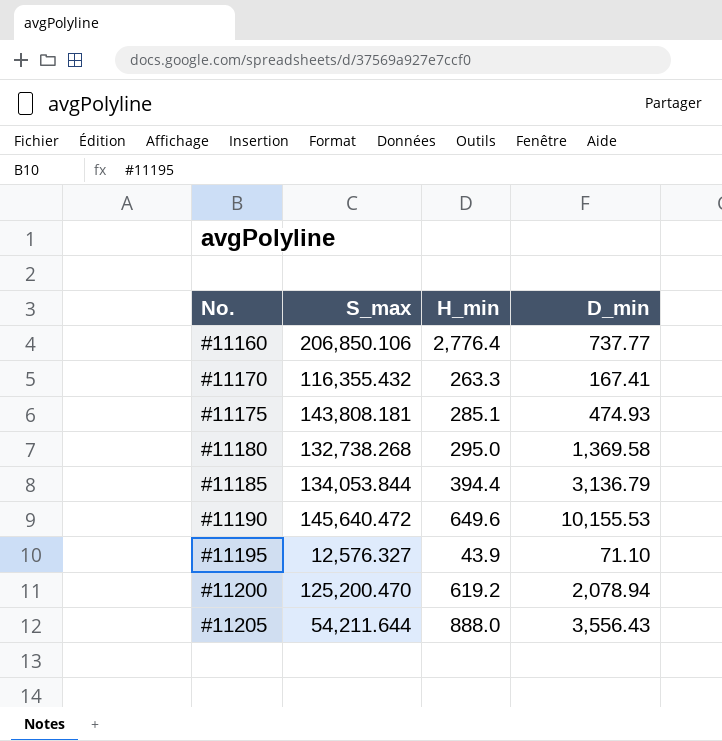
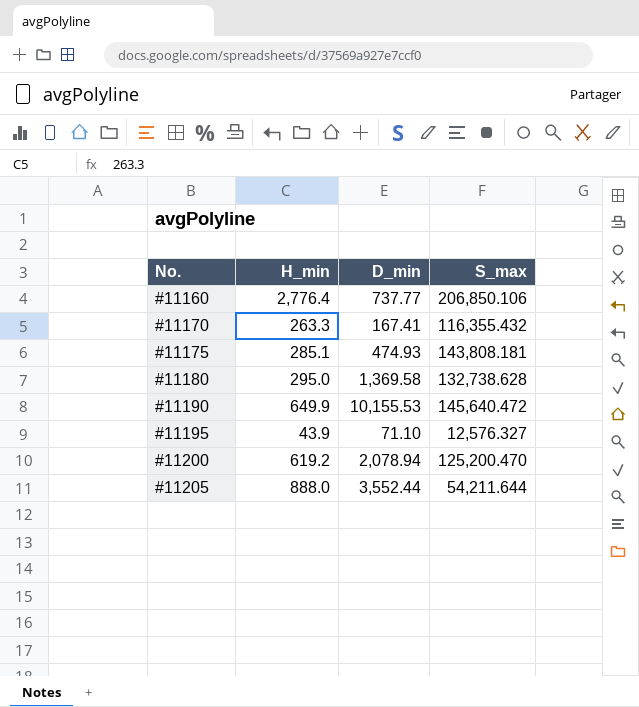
column S_max | position: 2 -> 4
row #11185: 134,053.844 | 394.4 | 3,136.79 -> none
#11180 | S_max: 132,738.268 -> 132,738.628
#11190 | H_min: 649.6 -> 649.9
#11205 | D_min: 3,556.43 -> 3,552.44

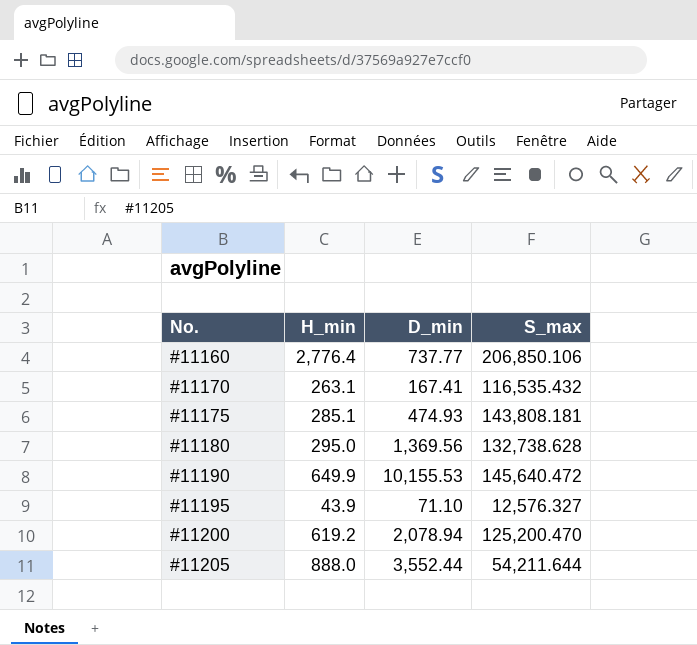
#11170 | H_min: 263.3 -> 263.1
#11170 | S_max: 116,355.432 -> 116,535.432
#11180 | D_min: 1,369.58 -> 1,369.56

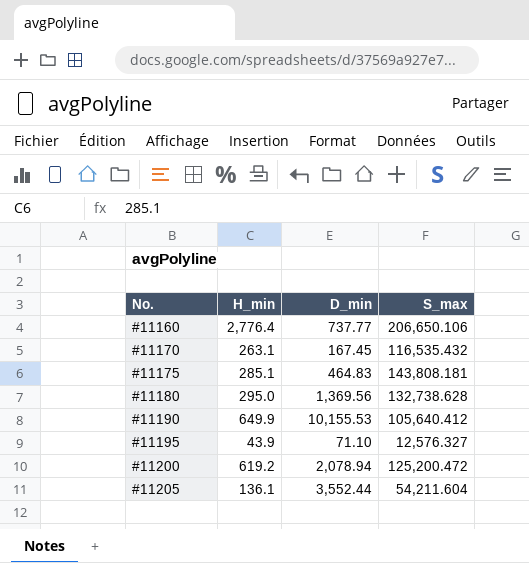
#11160 | S_max: 206,850.106 -> 206,650.106
#11170 | D_min: 167.41 -> 167.45
#11175 | D_min: 474.93 -> 464.83
#11190 | S_max: 145,640.472 -> 105,640.412
#11200 | S_max: 125,200.470 -> 125,200.472
#11205 | H_min: 888.0 -> 136.1
#11205 | S_max: 54,211.644 -> 54,211.604

